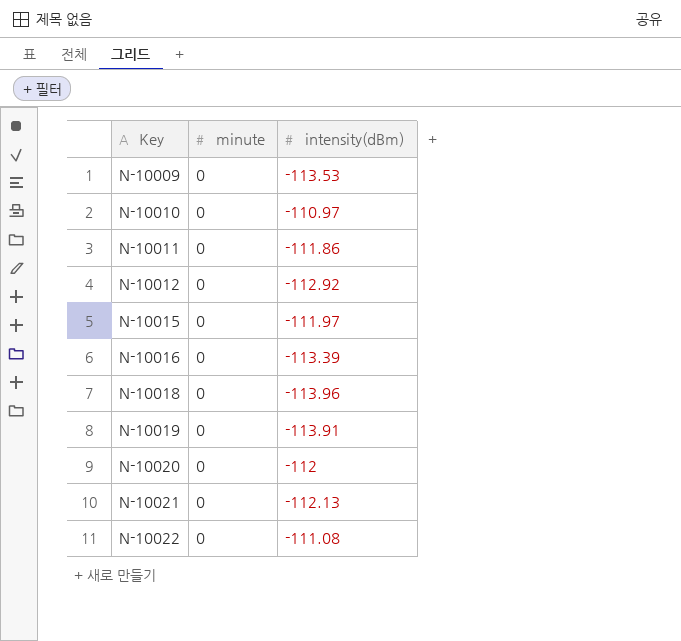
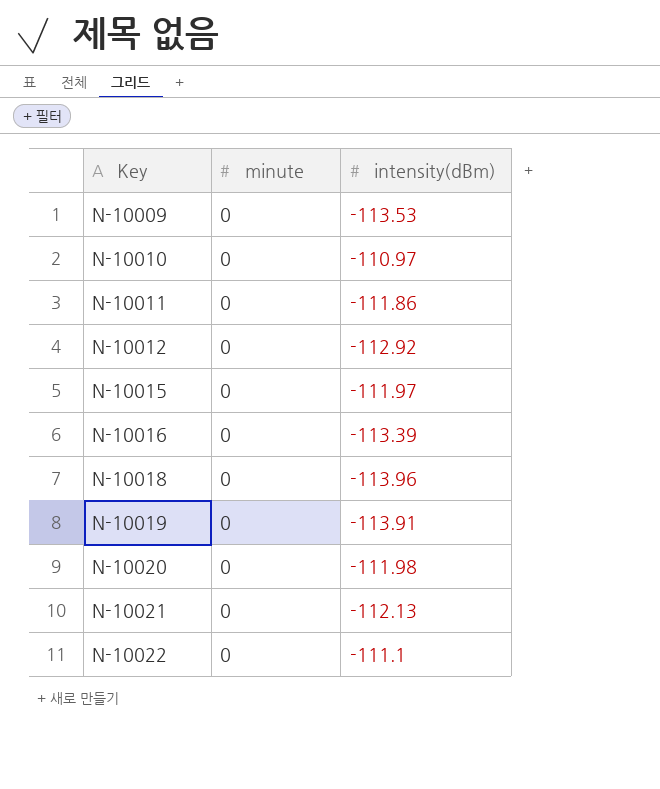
N-10020 | intensity(dBm): -112 -> -111.98
N-10022 | intensity(dBm): -111.08 -> -111.1

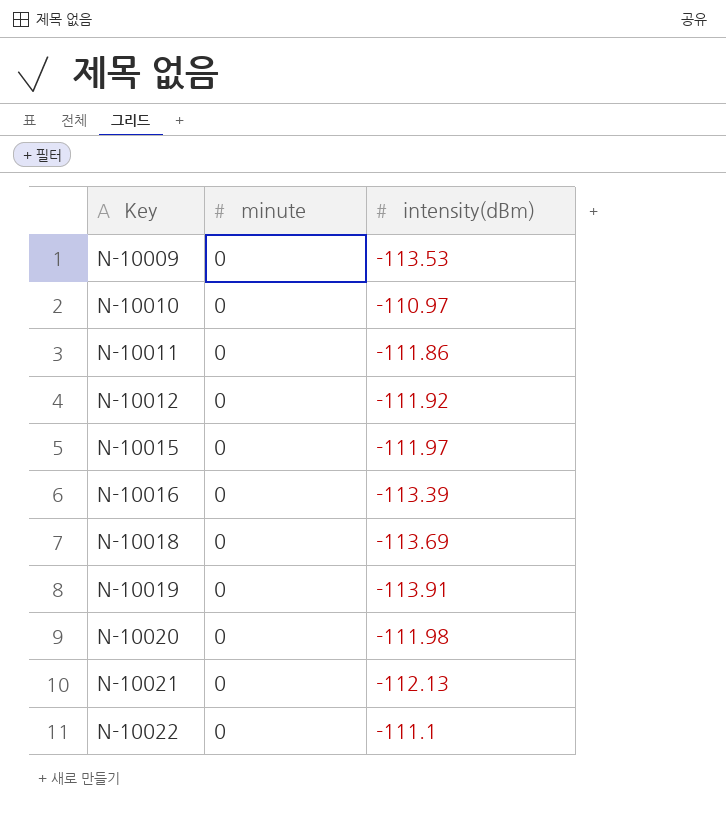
N-10012 | intensity(dBm): -112.92 -> -111.92
N-10018 | intensity(dBm): -113.96 -> -113.69

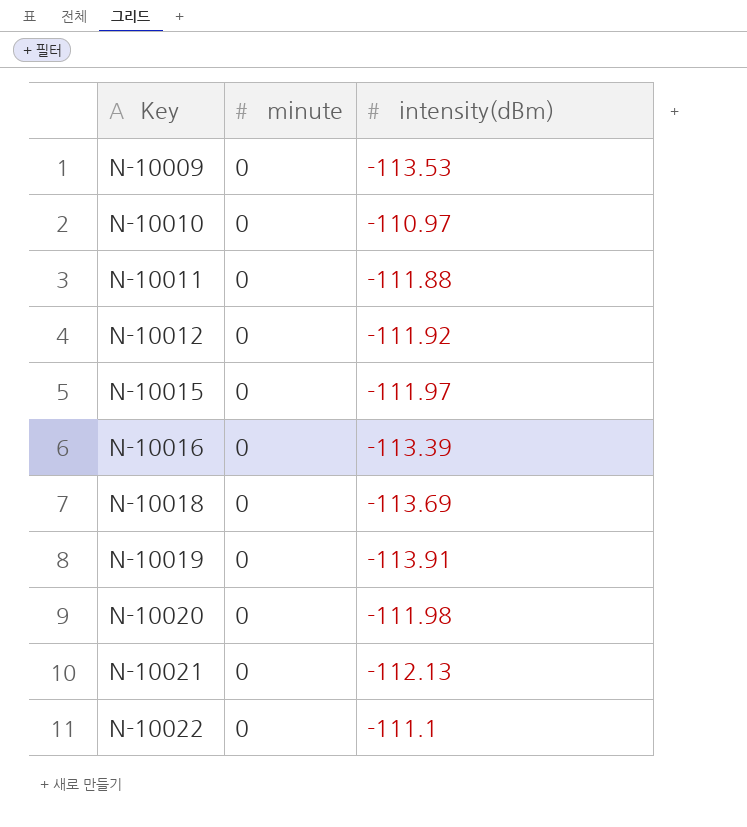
N-10011 | intensity(dBm): -111.86 -> -111.88

